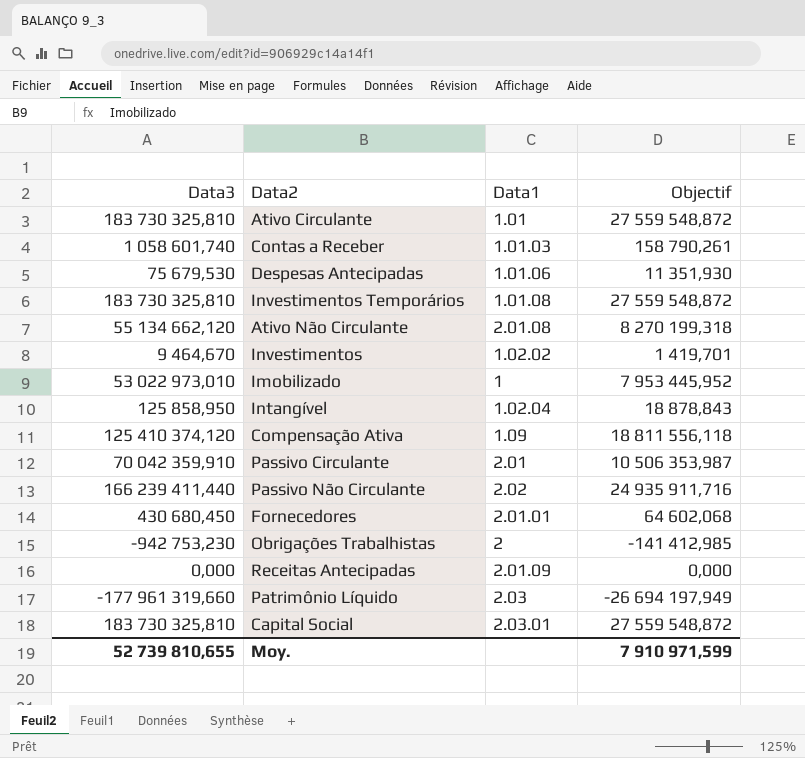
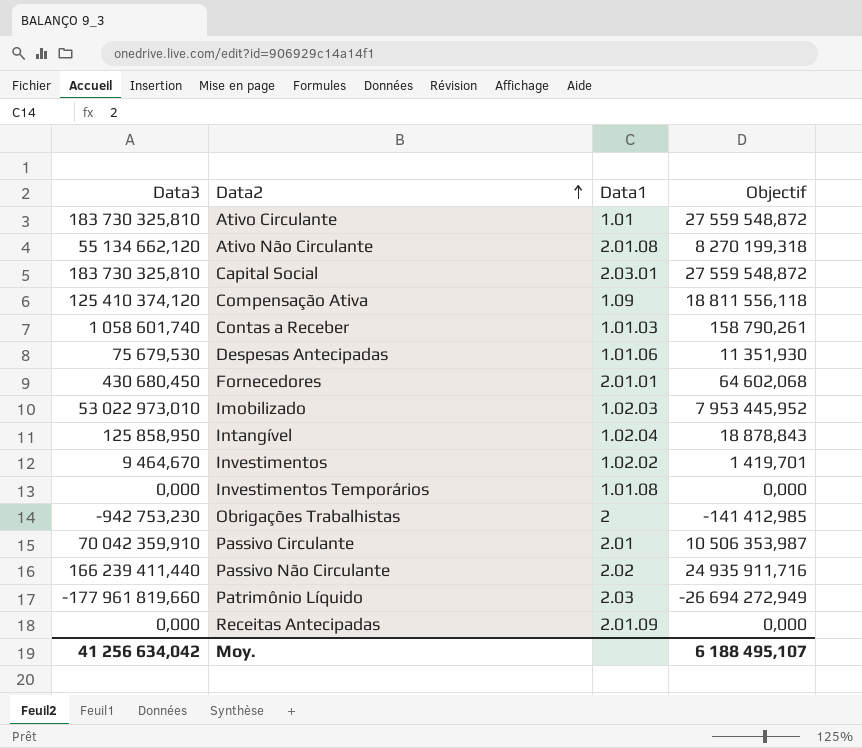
row order: none -> Data2 ascending
Imobilizado | Data1: 1 -> 1.02.03
Investimentos Temporários | Data3: 183 730 325,810 -> 0,000
Investimentos Temporários | Objectif: 27 559 548,872 -> 0,000
Patrimônio Líquido | Data3: -177 961 319,660 -> -177 961 819,660
Patrimônio Líquido | Objectif: -26 694 197,949 -> -26 694 272,949
Moy. | Data3: 52 739 810,655 -> 41 256 634,042
Moy. | Objectif: 7 910 971,599 -> 6 188 495,107

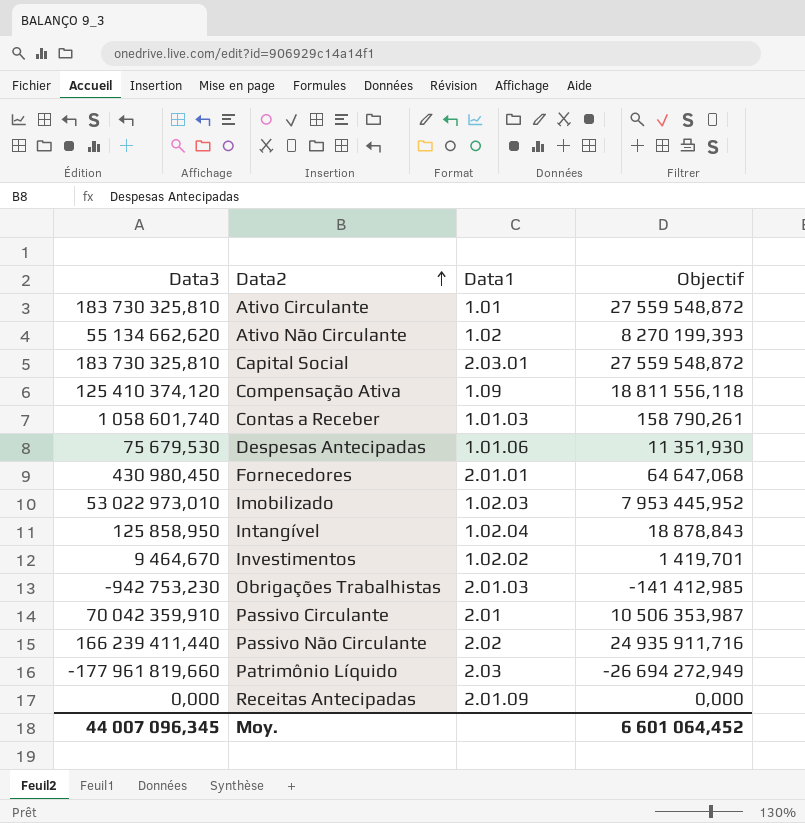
row Investimentos Temporários: 0,000 | 1.01.08 | 0,000 -> none
Ativo Não Circulante | Data3: 55 134 662,120 -> 55 134 662,620
Ativo Não Circulante | Data1: 2.01.08 -> 1.02
Ativo Não Circulante | Objectif: 8 270 199,318 -> 8 270 199,393
Fornecedores | Data3: 430 680,450 -> 430 980,450
Fornecedores | Objectif: 64 602,068 -> 64 647,068
Obrigações Trabalhistas | Data1: 2 -> 2.01.03
Moy. | Data3: 41 256 634,042 -> 44 007 096,345
Moy. | Objectif: 6 188 495,107 -> 6 601 064,452

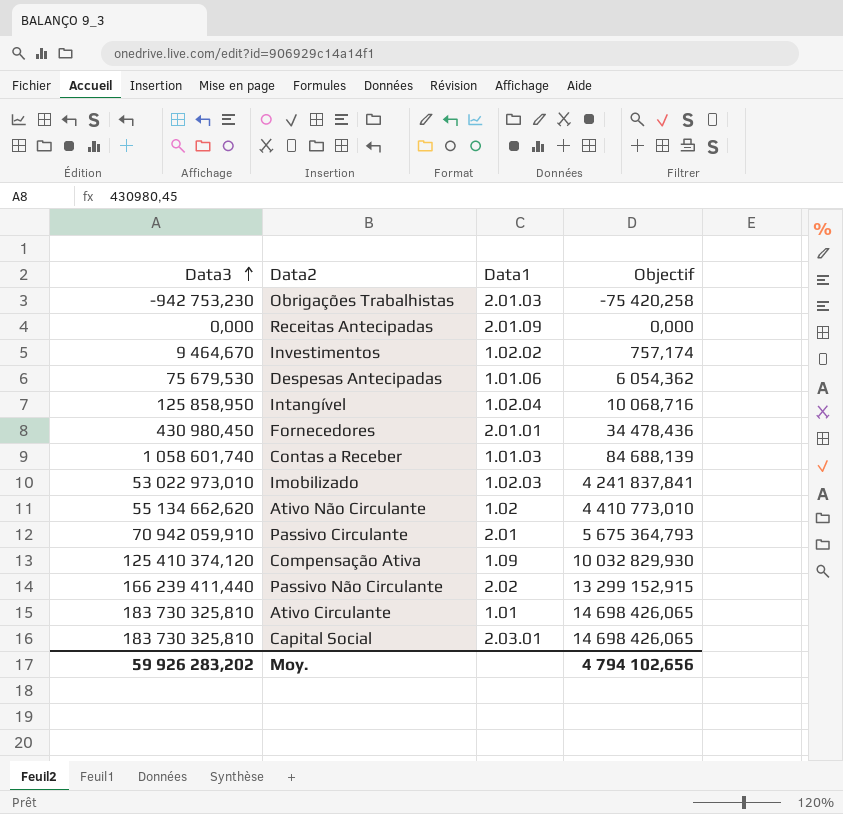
row order: Data2 ascending -> Data3 ascending
column Objectif | formula: [Data3] * 0,15 -> [Data3] * 0,08
row Patrimônio Líquido: -177 961 819,660 | 2.03 | -26 694 272,949 -> none
Passivo Circulante | Data3: 70 042 359,910 -> 70 942 059,910
Moy. | Data3: 44 007 096,345 -> 59 926 283,202
Moy. | Objectif: 6 601 064,452 -> 4 794 102,656

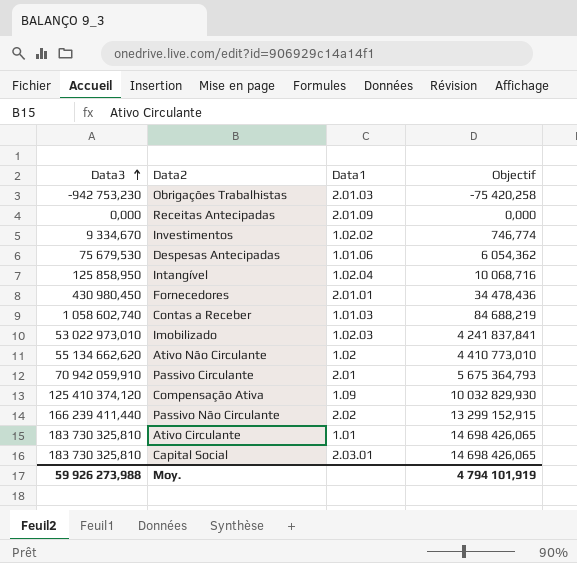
Investimentos | Data3: 9 464,670 -> 9 334,670
Investimentos | Objectif: 757,174 -> 746,774
Contas a Receber | Data3: 1 058 601,740 -> 1 058 602,740
Contas a Receber | Objectif: 84 688,139 -> 84 688,219
Moy. | Data3: 59 926 283,202 -> 59 926 273,988
Moy. | Objectif: 4 794 102,656 -> 4 794 101,919

